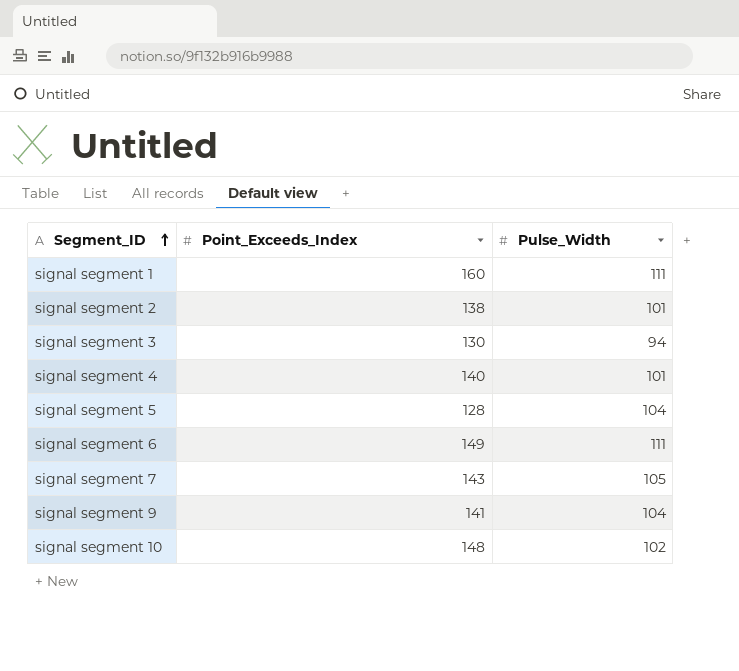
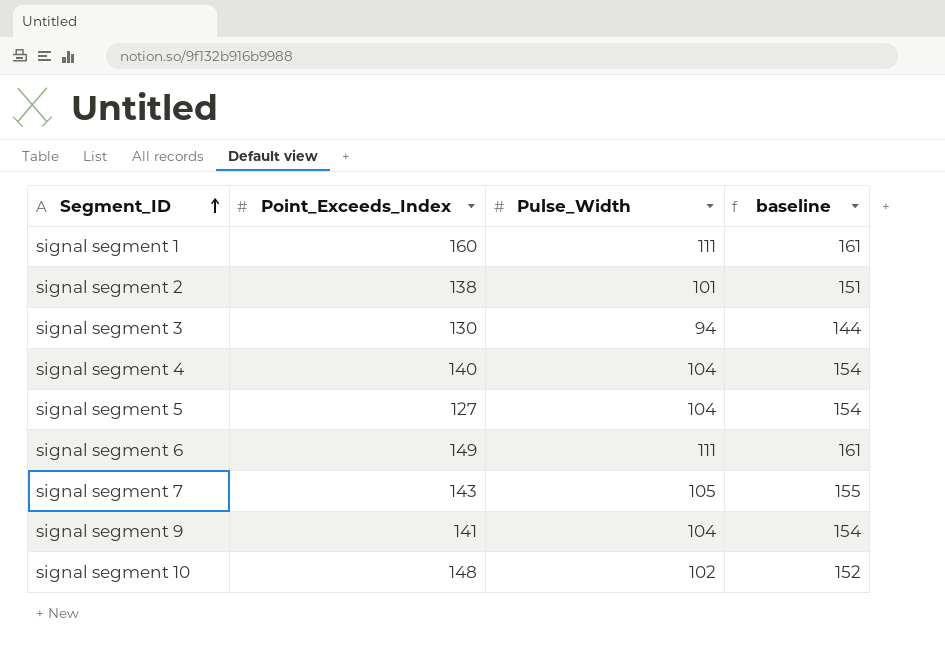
column baseline | formula: none -> [Pulse_Width] + 50
signal segment 4 | Pulse_Width: 101 -> 104
signal segment 5 | Point_Exceeds_Index: 128 -> 127

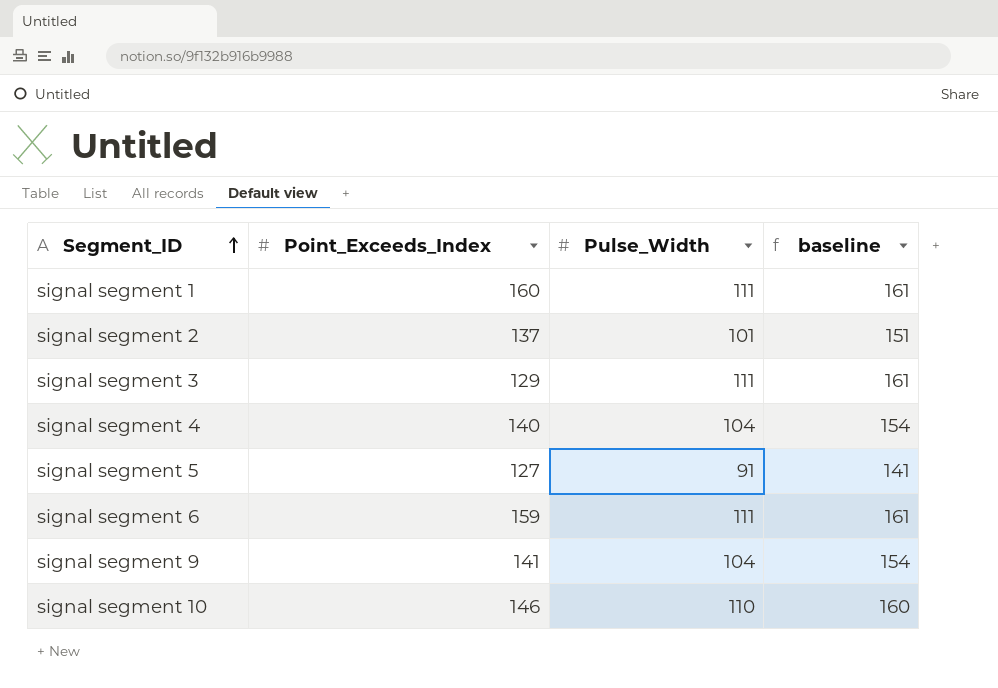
row signal segment 7: 143 | 105 | 155 -> none
signal segment 2 | Point_Exceeds_Index: 138 -> 137
signal segment 3 | Point_Exceeds_Index: 130 -> 129
signal segment 3 | Pulse_Width: 94 -> 111
signal segment 3 | baseline: 144 -> 161
signal segment 5 | Pulse_Width: 104 -> 91
signal segment 5 | baseline: 154 -> 141
signal segment 6 | Point_Exceeds_Index: 149 -> 159
signal segment 10 | Point_Exceeds_Index: 148 -> 146
signal segment 10 | Pulse_Width: 102 -> 110
signal segment 10 | baseline: 152 -> 160

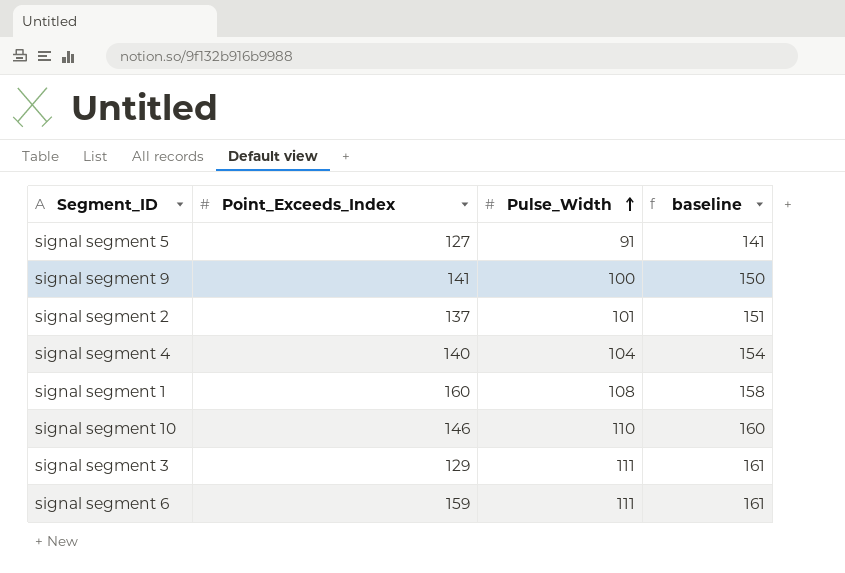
row order: Segment_ID ascending -> Pulse_Width ascending
signal segment 9 | Pulse_Width: 104 -> 100
signal segment 9 | baseline: 154 -> 150
signal segment 1 | Pulse_Width: 111 -> 108
signal segment 1 | baseline: 161 -> 158

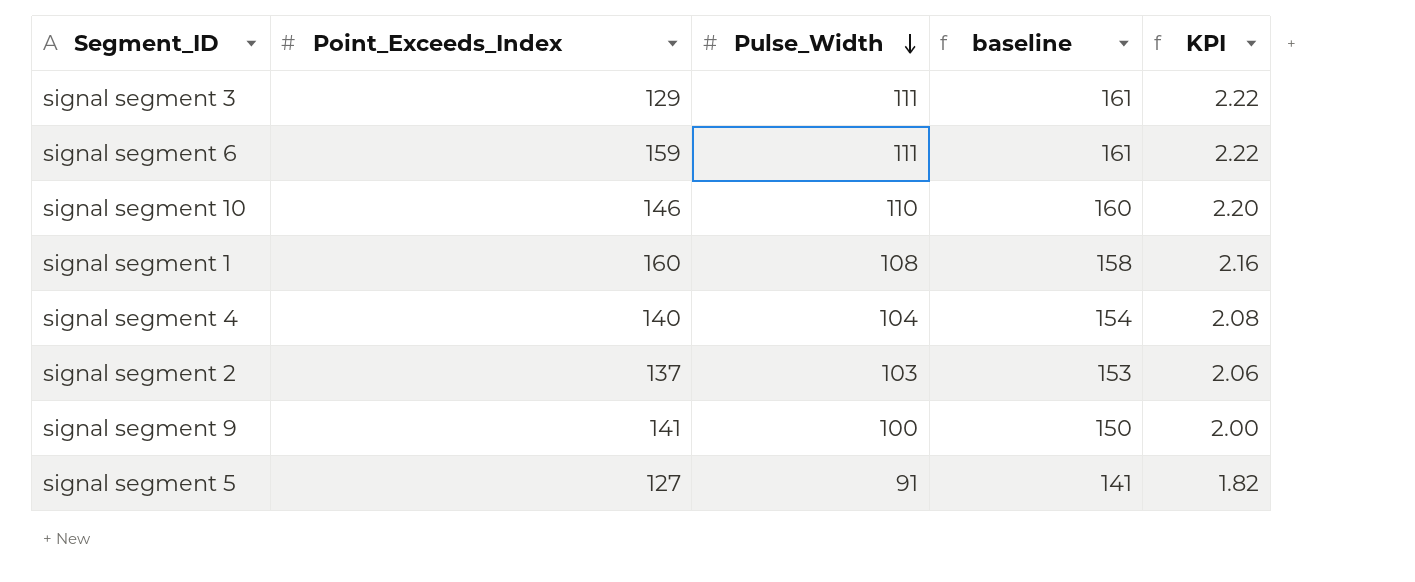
row order: Pulse_Width ascending -> Pulse_Width descending
column KPI | formula: none -> [Pulse_Width] * 0.02
signal segment 2 | Pulse_Width: 101 -> 103
signal segment 2 | baseline: 151 -> 153

